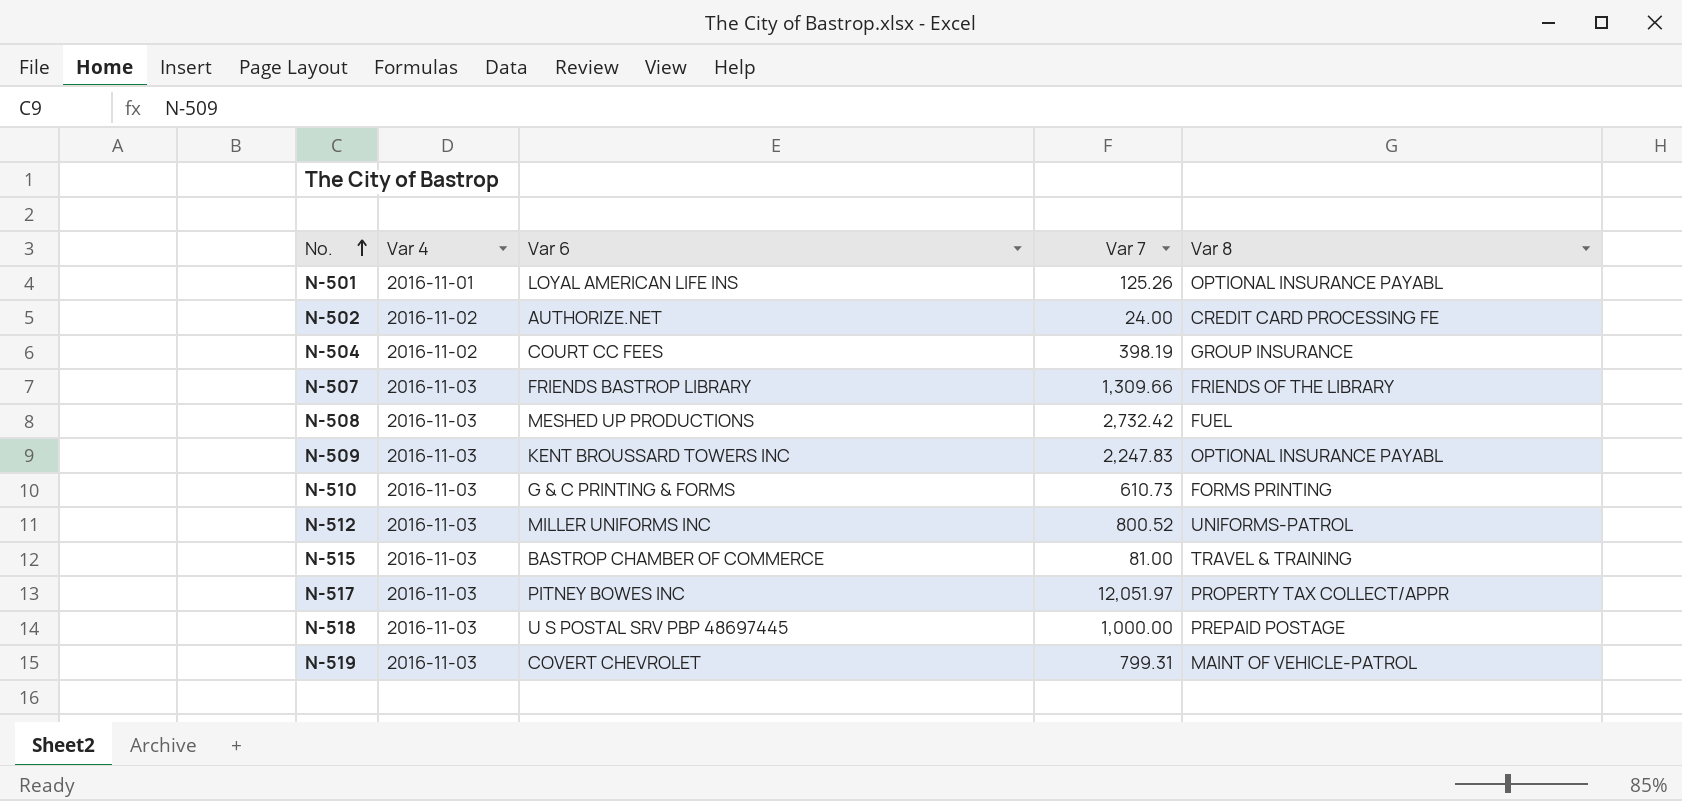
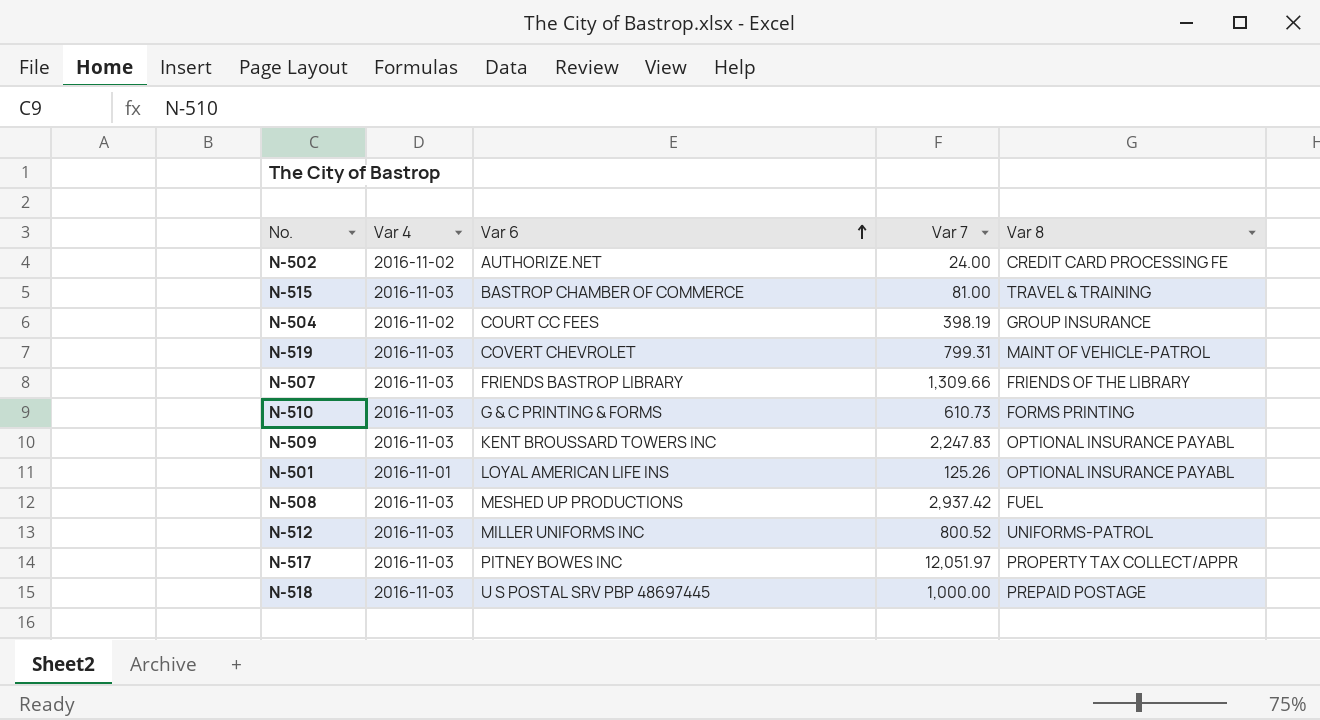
row order: No. ascending -> Var 6 ascending
N-508 | Var 7: 2,732.42 -> 2,937.42

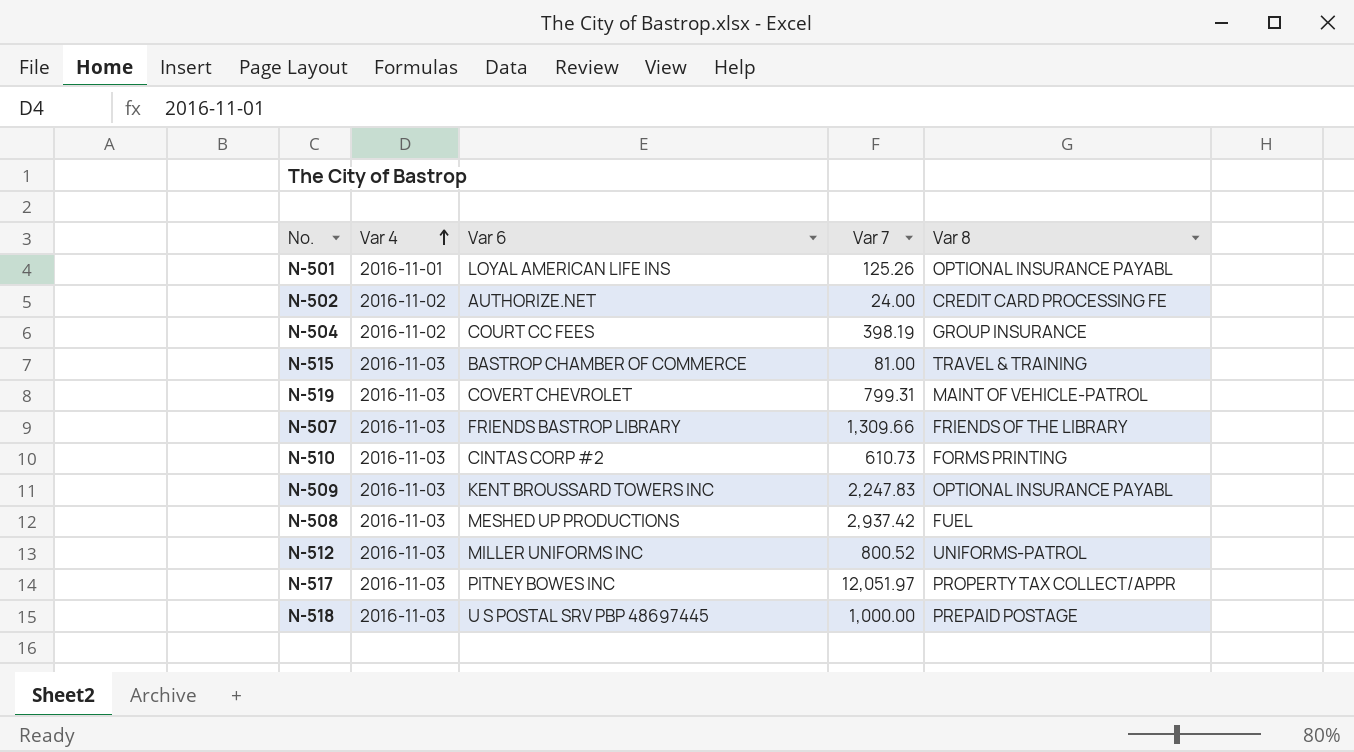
row order: Var 6 ascending -> Var 4 ascending
N-510 | Var 6: G & C PRINTING & FORMS -> CINTAS CORP #2

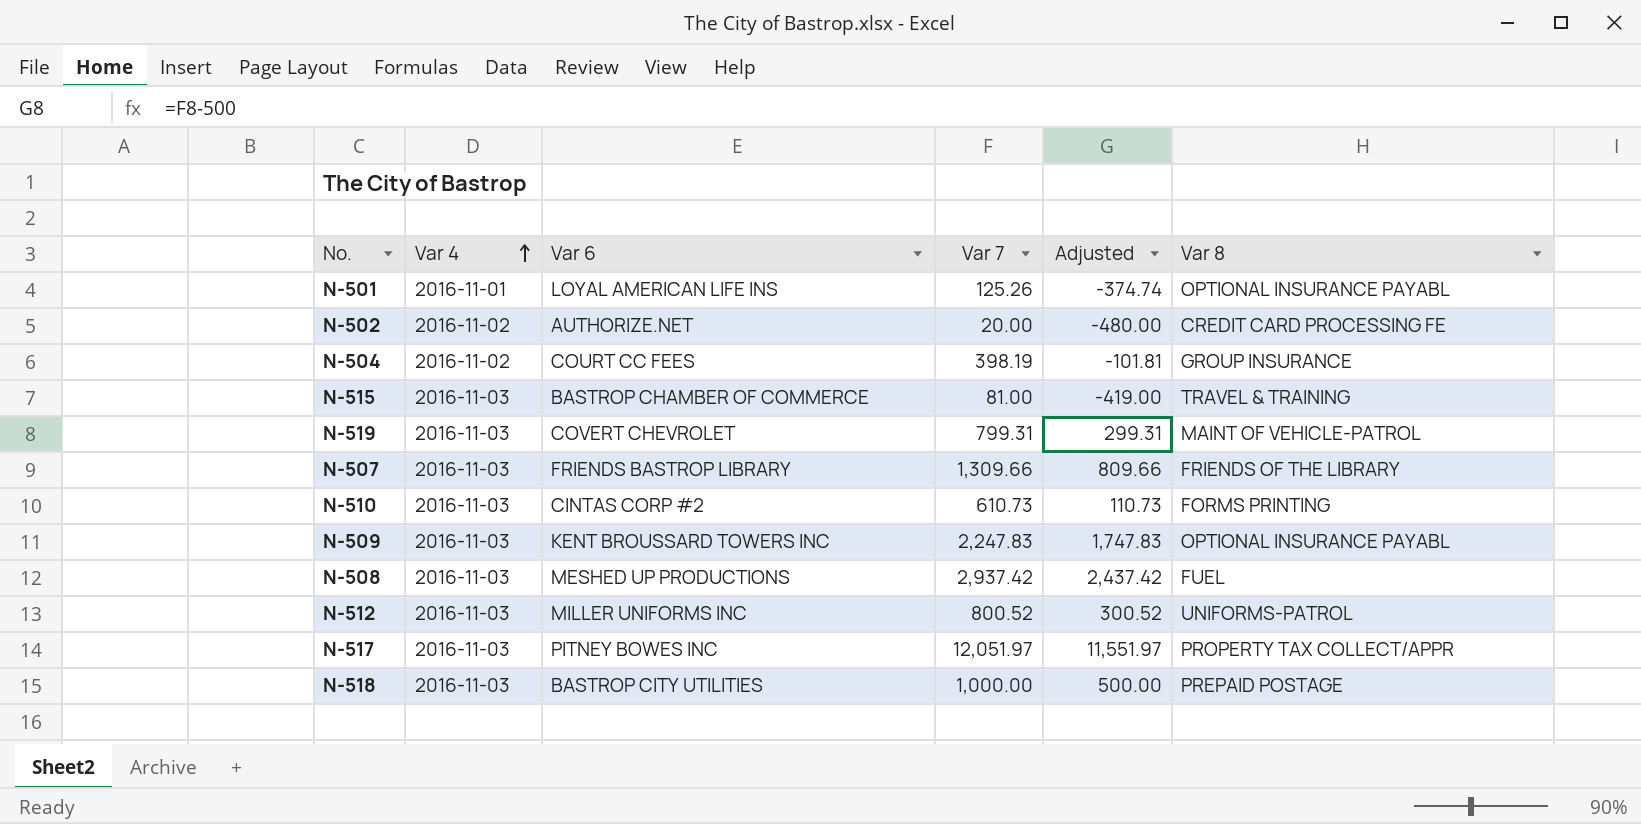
column Adjusted | formula: none -> [Var 7] - 500
N-502 | Var 7: 24.00 -> 20.00
N-518 | Var 6: U S POSTAL SRV PBP 48697445 -> BASTROP CITY UTILITIES

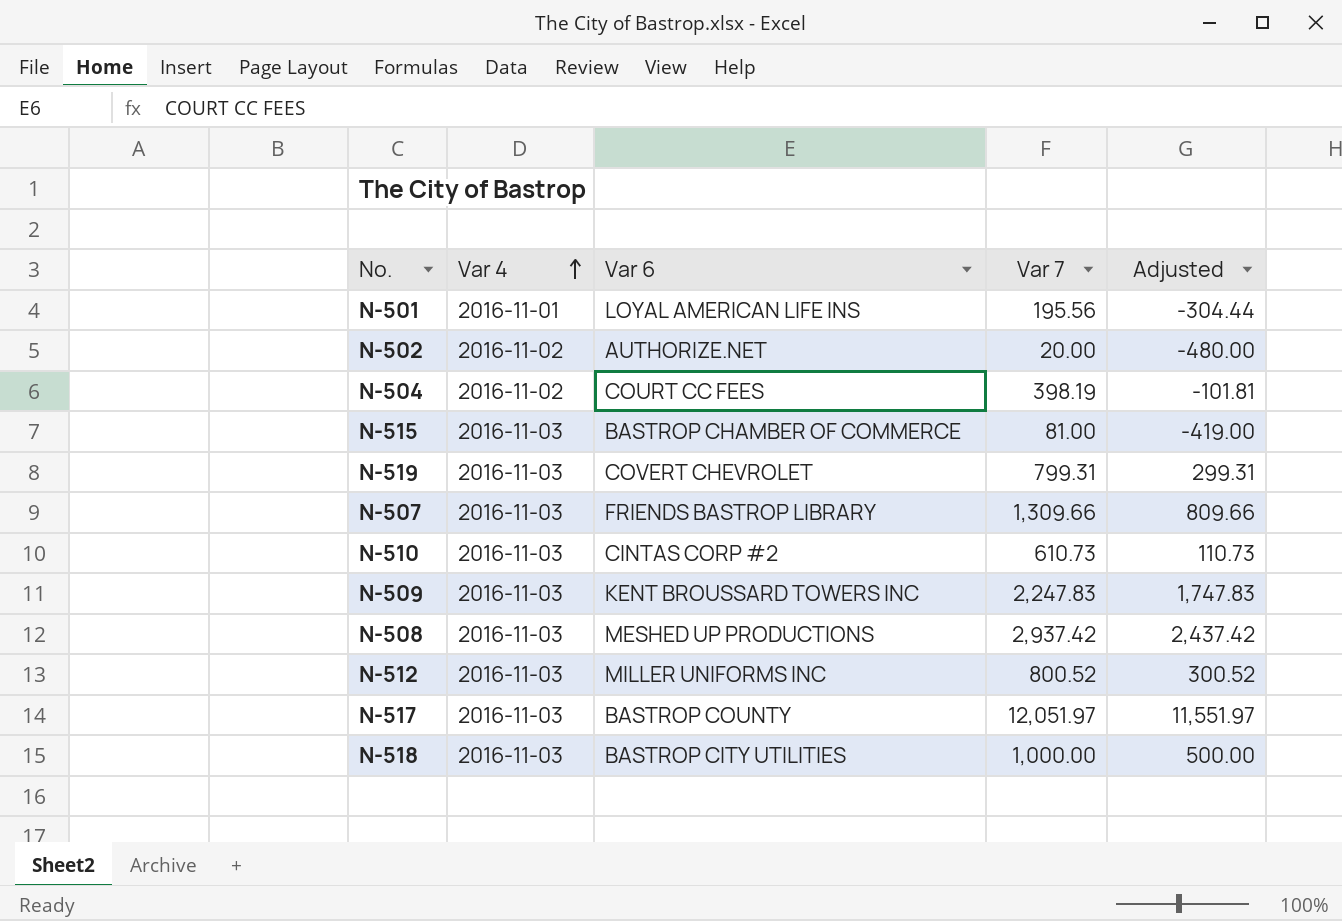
column Var 8 | position: 6 -> none
N-501 | Var 7: 125.26 -> 195.56
N-501 | Adjusted: -374.74 -> -304.44
N-517 | Var 6: PITNEY BOWES INC -> BASTROP COUNTY

